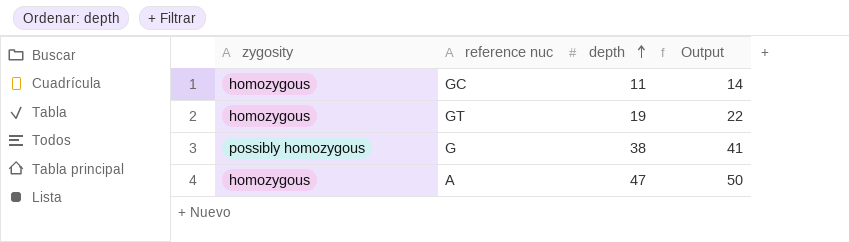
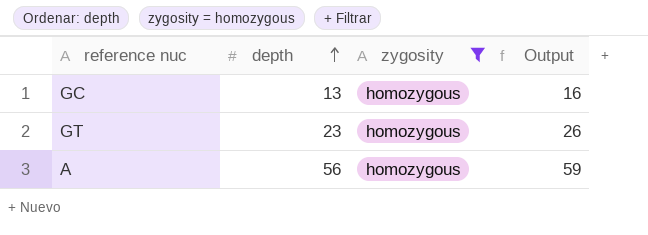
filter: none -> zygosity = homozygous
column zygosity | position: 1 -> 3
GC | depth: 11 -> 13
GC | Output: 14 -> 16
GT | depth: 19 -> 23
GT | Output: 22 -> 26
A | depth: 47 -> 56
A | Output: 50 -> 59

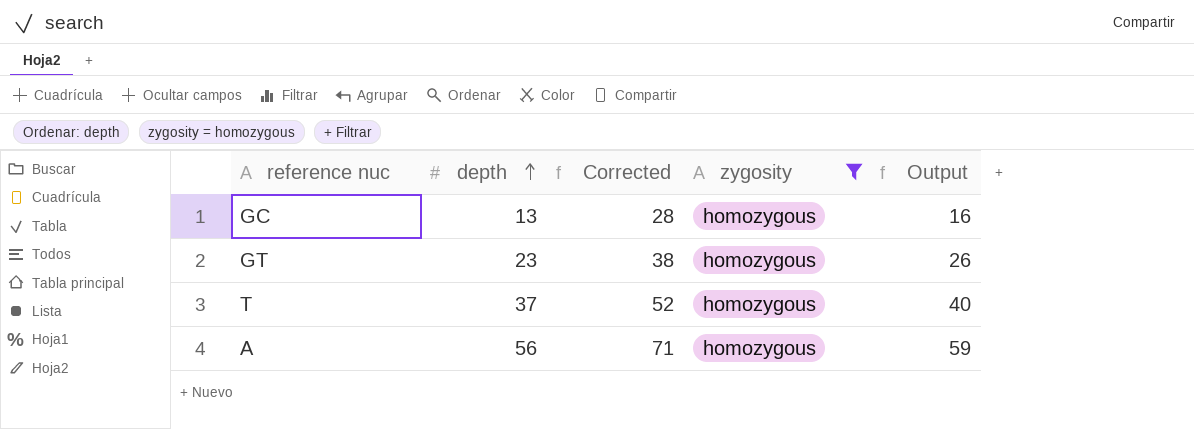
column Corrected | formula: none -> [depth] + 15
row T: none -> 37 | 52 | homozygous | 40

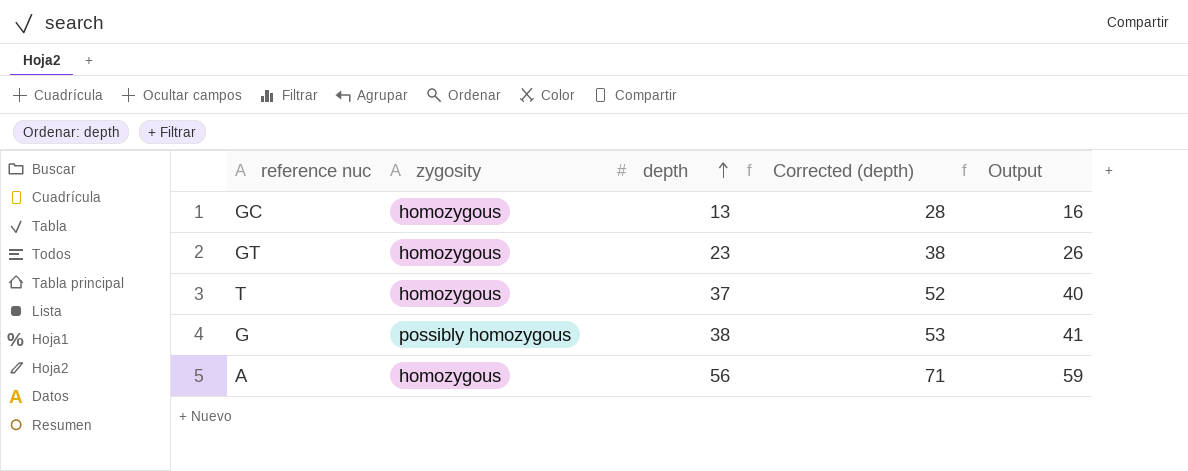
filter: zygosity = homozygous -> none
column zygosity | position: 4 -> 2
column name: Corrected -> Corrected (depth)

